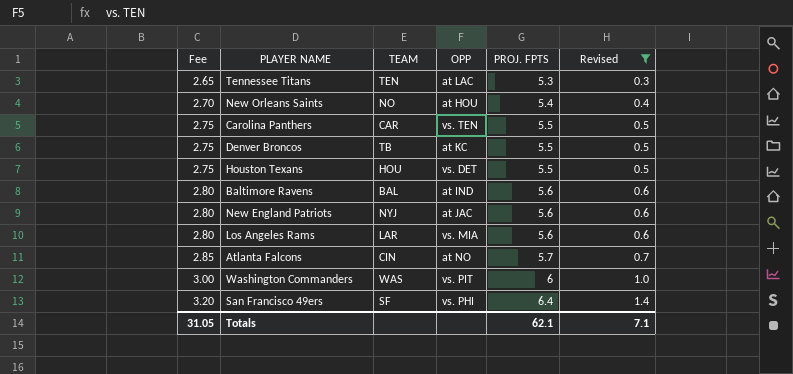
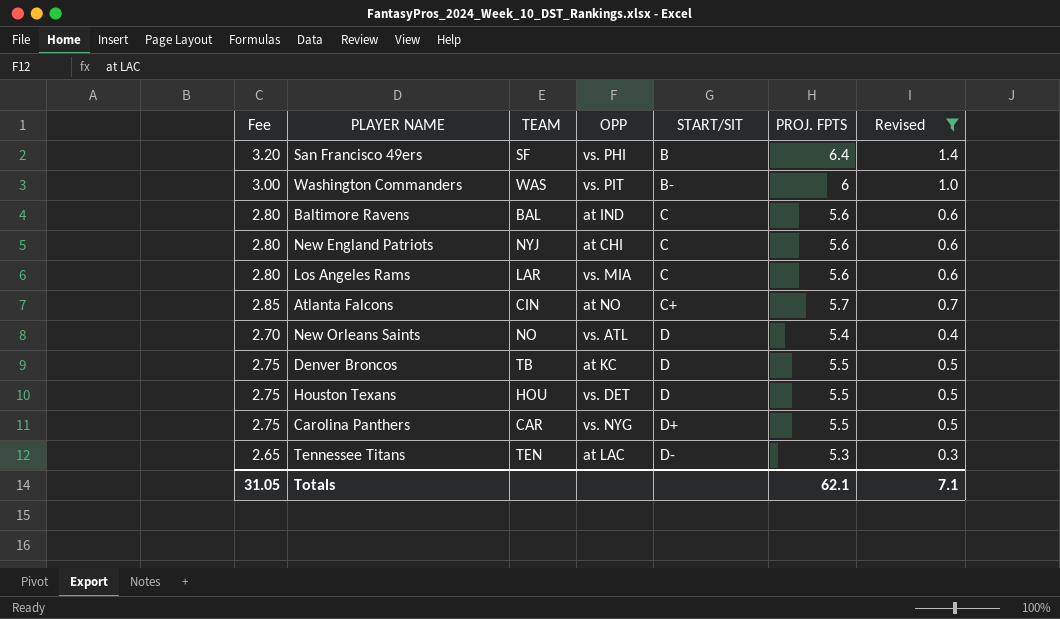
row order: Fee ascending -> START/SIT ascending
column START/SIT | position: none -> 5
New England Patriots | OPP: at JAC -> at CHI
New Orleans Saints | OPP: at HOU -> vs. ATL
Carolina Panthers | OPP: vs. TEN -> vs. NYG

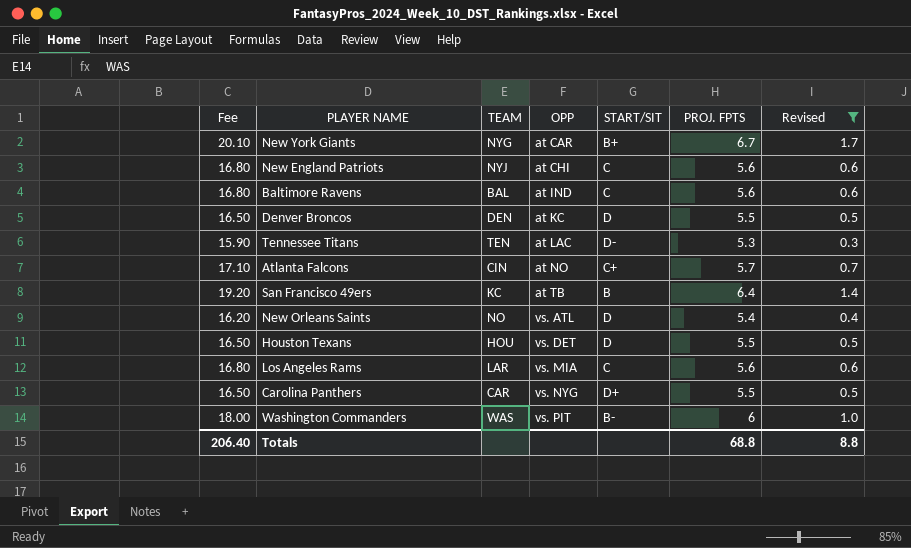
row order: START/SIT ascending -> OPP ascending
column Fee | formula: [PROJ. FPTS] * 0.5 -> [PROJ. FPTS] * 3
row New York Giants: none -> 20.10 | NYG | at CAR | B+ | 6.7 | 1.7
Denver Broncos | TEAM: TB -> DEN
San Francisco 49ers | TEAM: SF -> KC
San Francisco 49ers | OPP: vs. PHI -> at TB
Totals | Fee: 31.05 -> 206.40
Totals | PROJ. FPTS: 62.1 -> 68.8
Totals | Revised: 7.1 -> 8.8

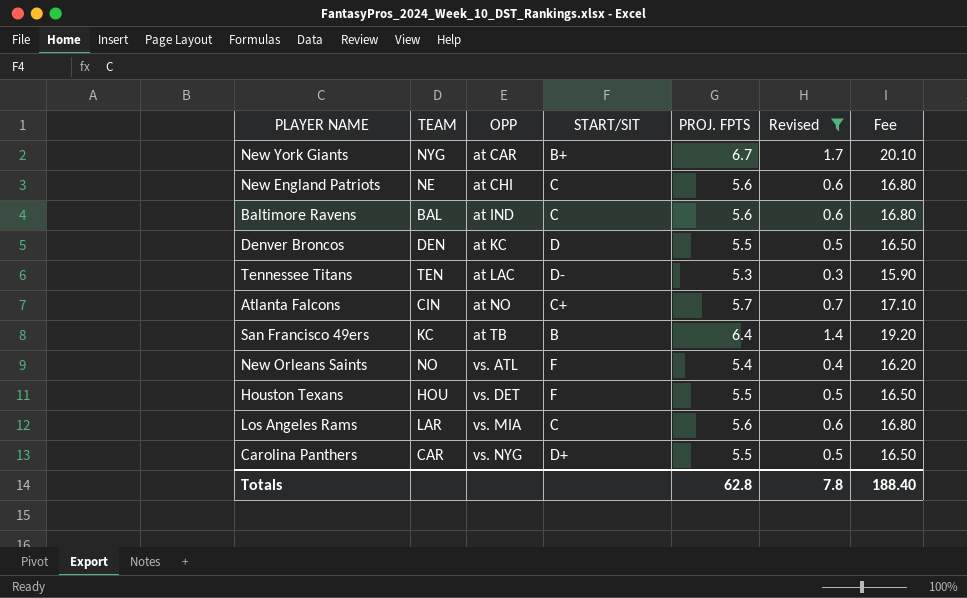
column Fee | position: 1 -> 7
row Washington Commanders: 18.00 | WAS | vs. PIT | B- | 6 | 1.0 -> none
New England Patriots | TEAM: NYJ -> NE
New Orleans Saints | START/SIT: D -> F
Houston Texans | START/SIT: D -> F
Totals | PROJ. FPTS: 68.8 -> 62.8
Totals | Revised: 8.8 -> 7.8
Totals | Fee: 206.40 -> 188.40

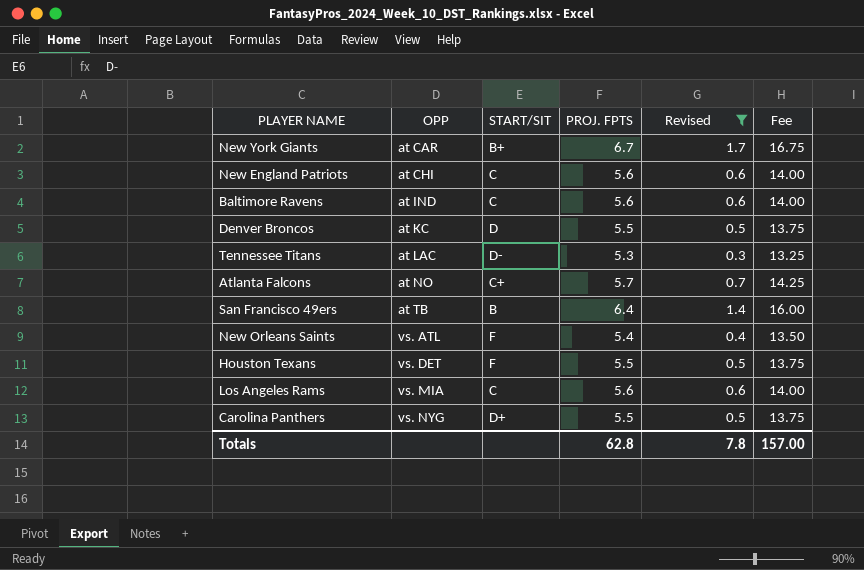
column TEAM | position: 2 -> none
column Fee | formula: [PROJ. FPTS] * 3 -> [PROJ. FPTS] * 2.5
Totals | Fee: 188.40 -> 157.00

